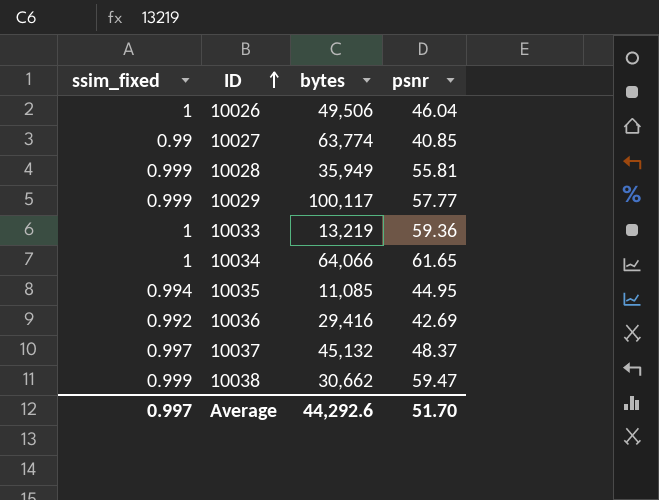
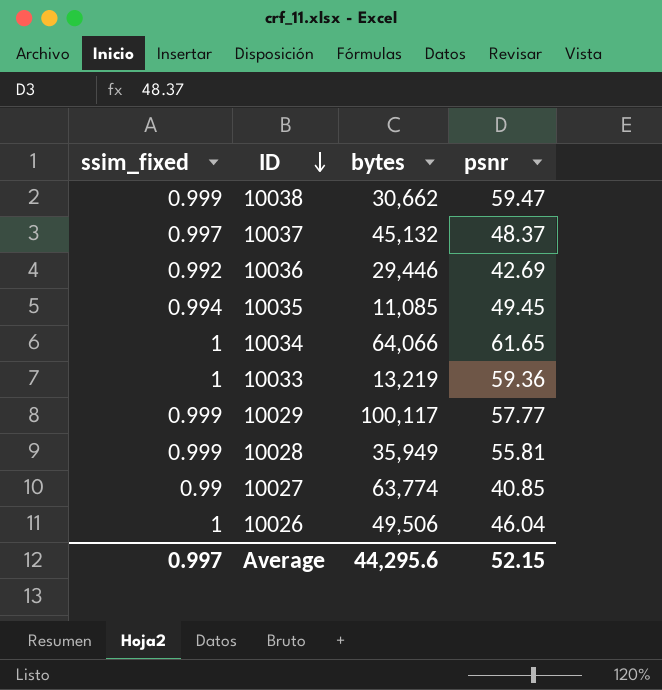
row order: ID ascending -> ID descending
10036 | bytes: 29,416 -> 29,446
10035 | psnr: 44.95 -> 49.45
Average | bytes: 44,292.6 -> 44,295.6
Average | psnr: 51.70 -> 52.15

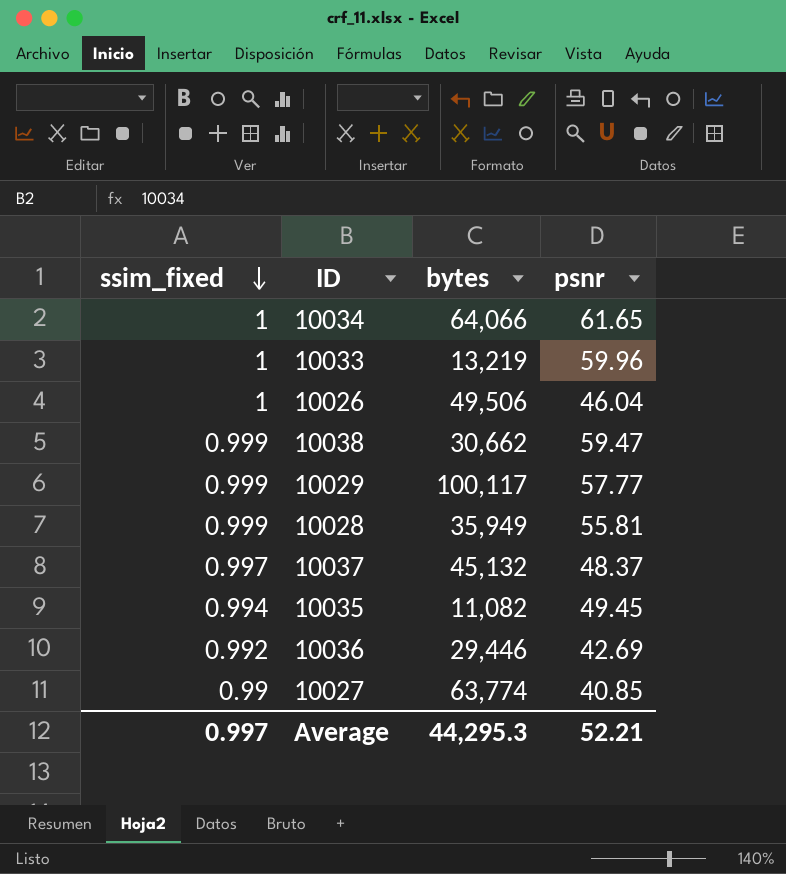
row order: ID descending -> ssim_fixed descending
10033 | psnr: 59.36 -> 59.96
10035 | bytes: 11,085 -> 11,082
Average | bytes: 44,295.6 -> 44,295.3
Average | psnr: 52.15 -> 52.21

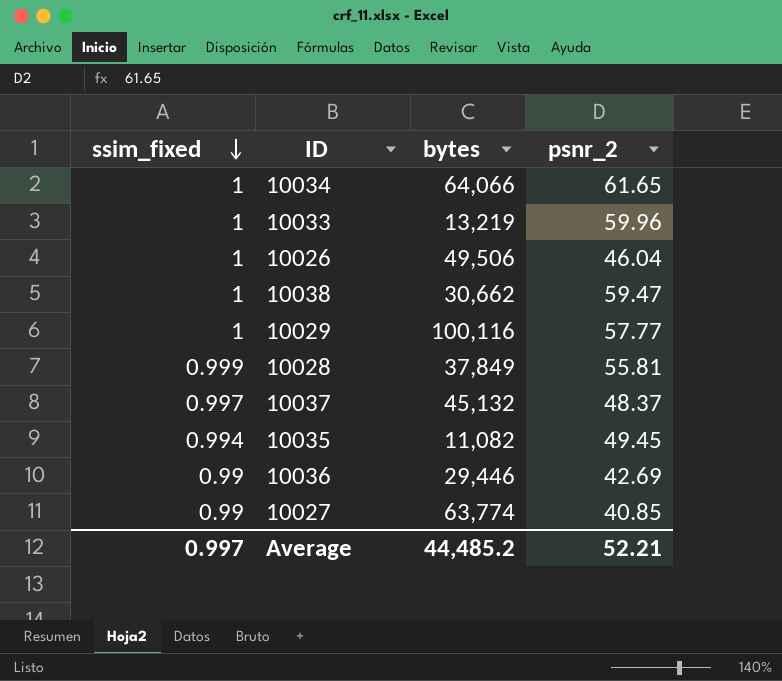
column name: psnr -> psnr_2
10038 | ssim_fixed: 0.999 -> 1
10029 | ssim_fixed: 0.999 -> 1
10029 | bytes: 100,117 -> 100,116
10028 | bytes: 35,949 -> 37,849
10036 | ssim_fixed: 0.992 -> 0.99
Average | bytes: 44,295.3 -> 44,485.2

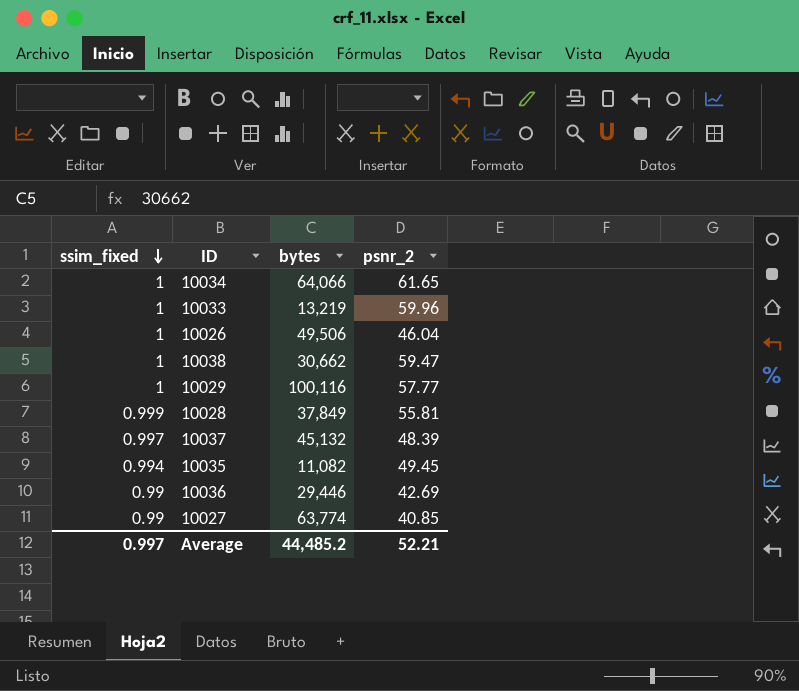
10037 | psnr_2: 48.37 -> 48.39

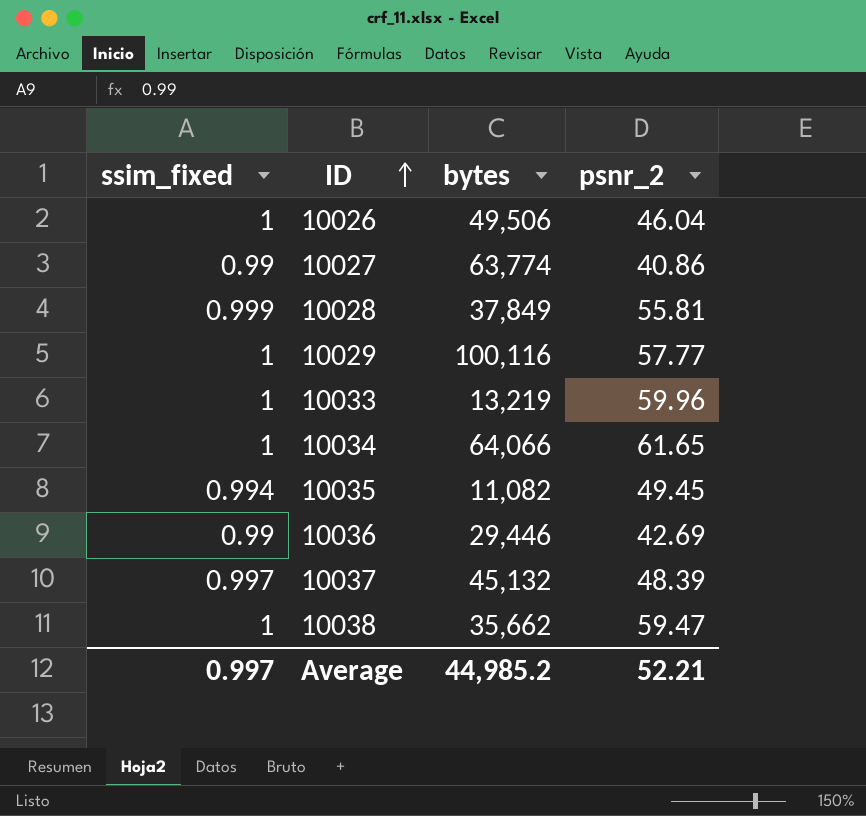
row order: ssim_fixed descending -> ID ascending
10027 | psnr_2: 40.85 -> 40.86
10038 | bytes: 30,662 -> 35,662
Average | bytes: 44,485.2 -> 44,985.2

